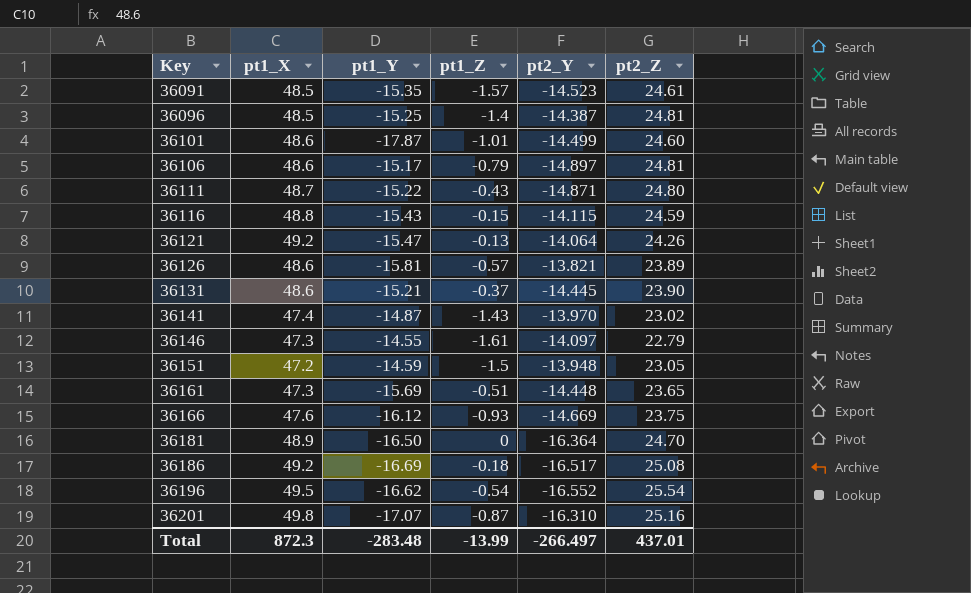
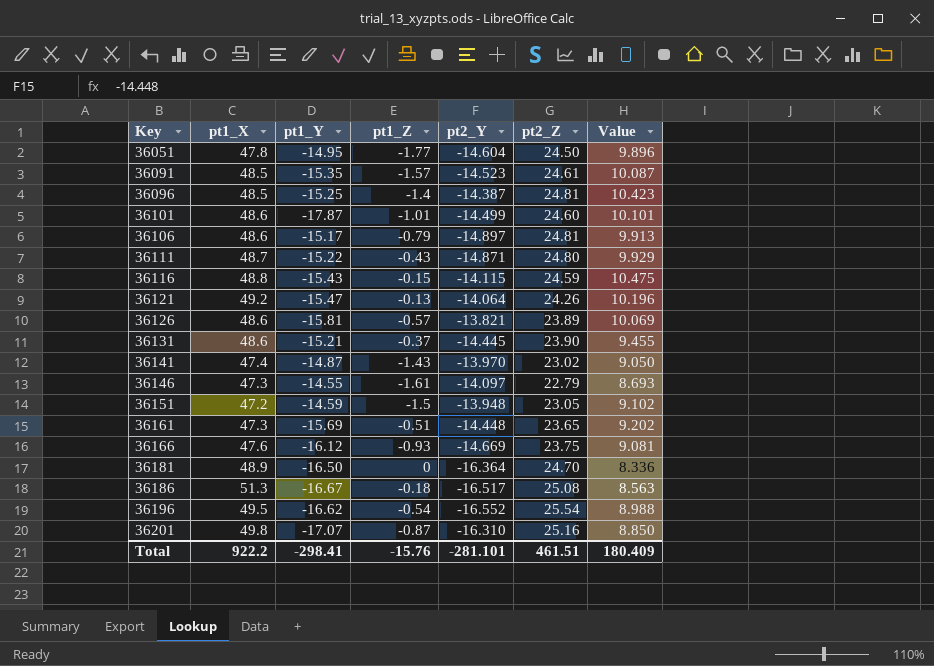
column Value | formula: none -> [pt2_Y] + [pt2_Z]
row 36051: none -> 47.8 | -14.95 | -1.77 | -14.604 | 24.50 | 9.896
36186 | pt1_X: 49.2 -> 51.3
36186 | pt1_Y: -16.69 -> -16.67
Total | pt1_X: 872.3 -> 922.2
Total | pt1_Y: -283.48 -> -298.41
Total | pt1_Z: -13.99 -> -15.76
Total | pt2_Y: -266.497 -> -281.101
Total | pt2_Z: 437.01 -> 461.51

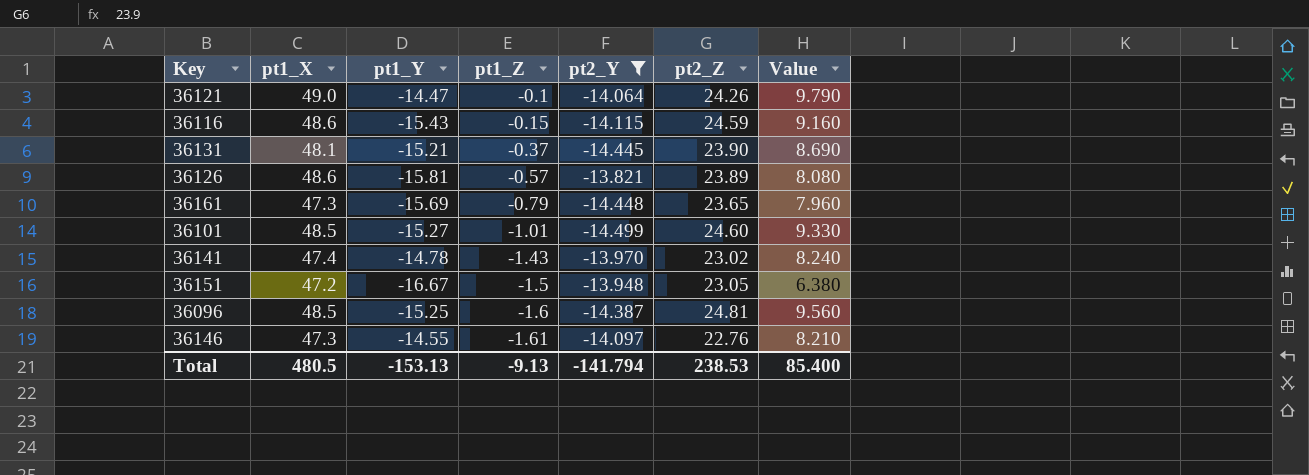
filter: none -> pt2_Y >= -14.499
row order: Key ascending -> pt1_Z descending
column Value | formula: [pt2_Y] + [pt2_Z] -> [pt1_Y] + [pt2_Z]
36121 | pt1_X: 49.2 -> 49.0
36121 | pt1_Y: -15.47 -> -14.47
36121 | pt1_Z: -0.13 -> -0.1
36116 | pt1_X: 48.8 -> 48.6
36131 | pt1_X: 48.6 -> 48.1
36161 | pt1_Z: -0.51 -> -0.79
36101 | pt1_X: 48.6 -> 48.5
36101 | pt1_Y: -17.87 -> -15.27
36141 | pt1_Y: -14.87 -> -14.78
36151 | pt1_Y: -14.59 -> -16.67
36096 | pt1_Z: -1.4 -> -1.6
36146 | pt2_Z: 22.79 -> 22.76
Total | pt1_X: 922.2 -> 480.5
Total | pt1_Y: -298.41 -> -153.13
Total | pt1_Z: -15.76 -> -9.13
Total | pt2_Y: -281.101 -> -141.794
Total | pt2_Z: 461.51 -> 238.53
Total | Value: 180.409 -> 85.400

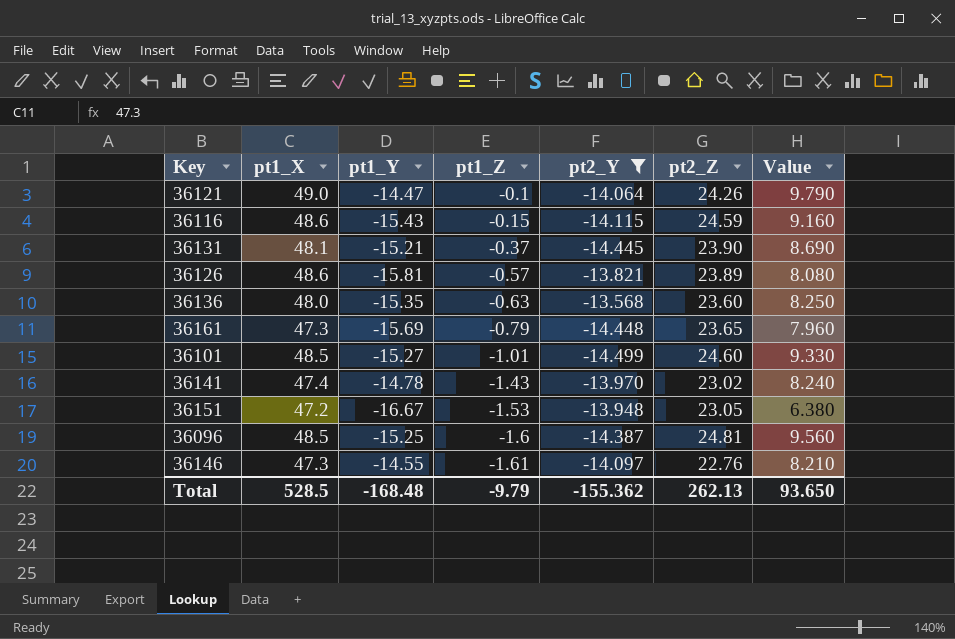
row 36136: none -> 48.0 | -15.35 | -0.63 | -13.568 | 23.60 | 8.250
36151 | pt1_Z: -1.5 -> -1.53
Total | pt1_X: 480.5 -> 528.5
Total | pt1_Y: -153.13 -> -168.48
Total | pt1_Z: -9.13 -> -9.79
Total | pt2_Y: -141.794 -> -155.362
Total | pt2_Z: 238.53 -> 262.13
Total | Value: 85.400 -> 93.650

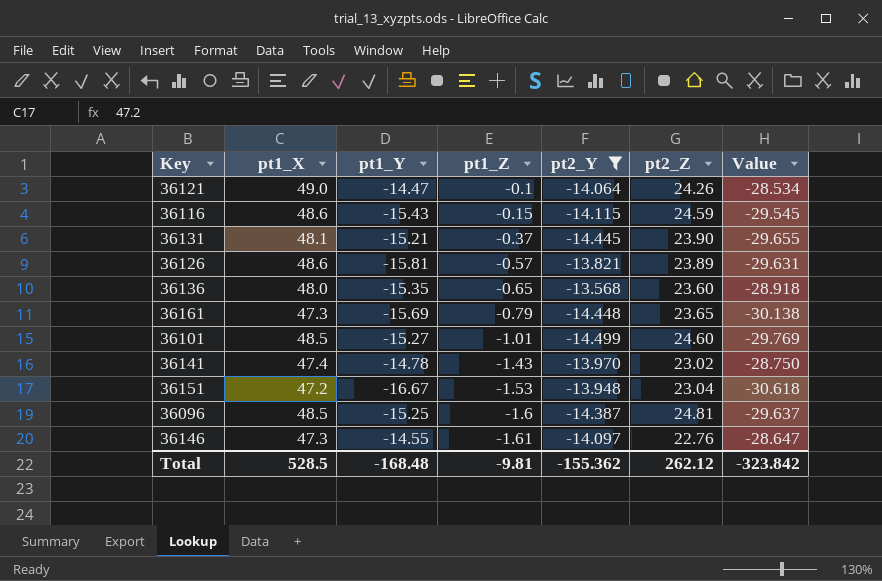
column Value | formula: [pt1_Y] + [pt2_Z] -> [pt1_Y] + [pt2_Y]
36136 | pt1_Z: -0.63 -> -0.65
36151 | pt2_Z: 23.05 -> 23.04
Total | pt1_Z: -9.79 -> -9.81
Total | pt2_Z: 262.13 -> 262.12
Total | Value: 93.650 -> -323.842

